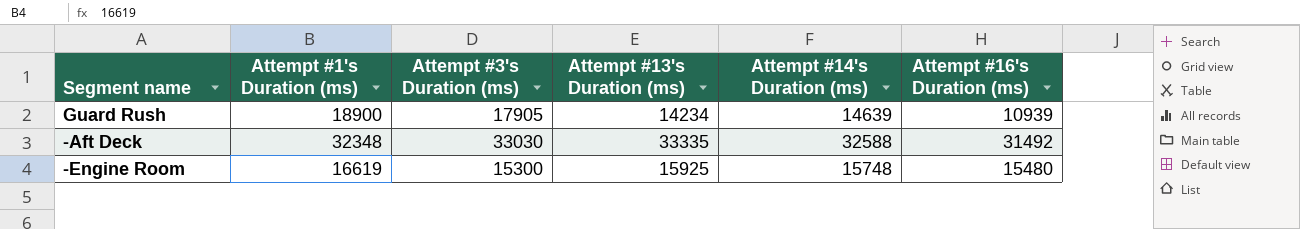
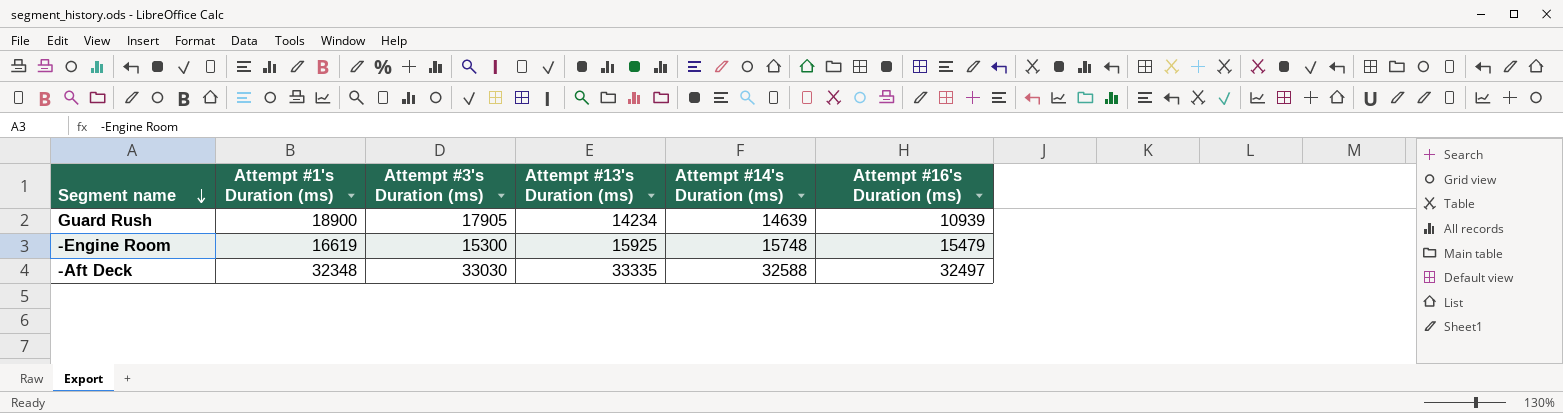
row order: none -> Segment name descending
-Engine Room | Attempt #16's Duration (ms): 15480 -> 15479
-Aft Deck | Attempt #16's Duration (ms): 31492 -> 32497

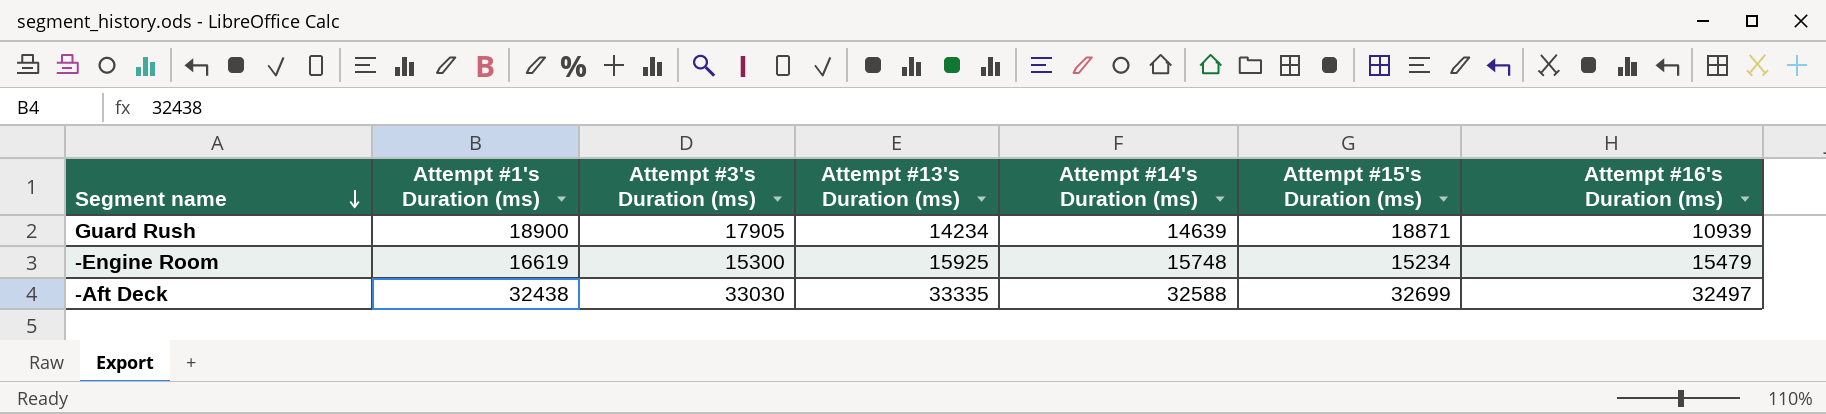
column Attempt #15's Duration (ms) | position: none -> 6
-Aft Deck | Attempt #1's Duration (ms): 32348 -> 32438

